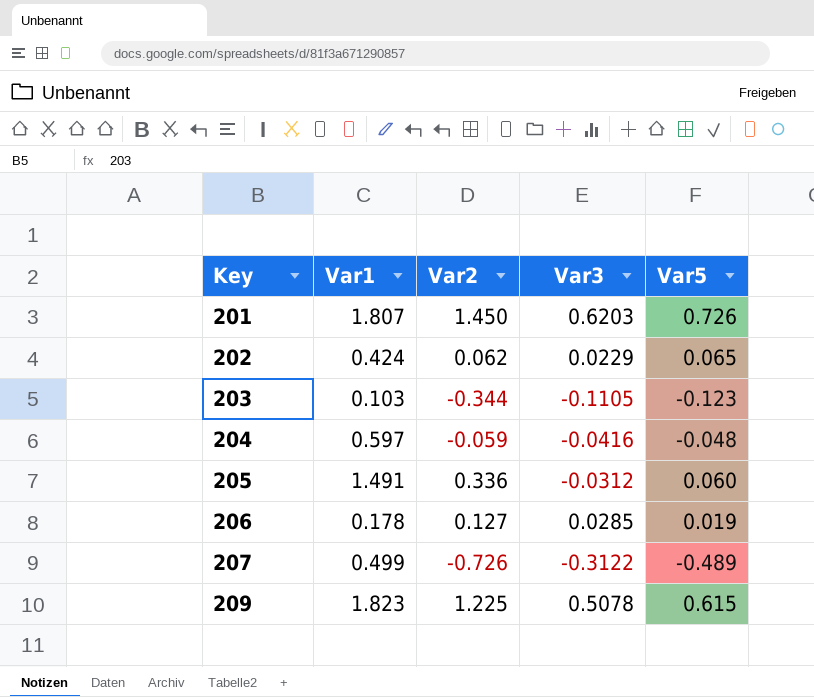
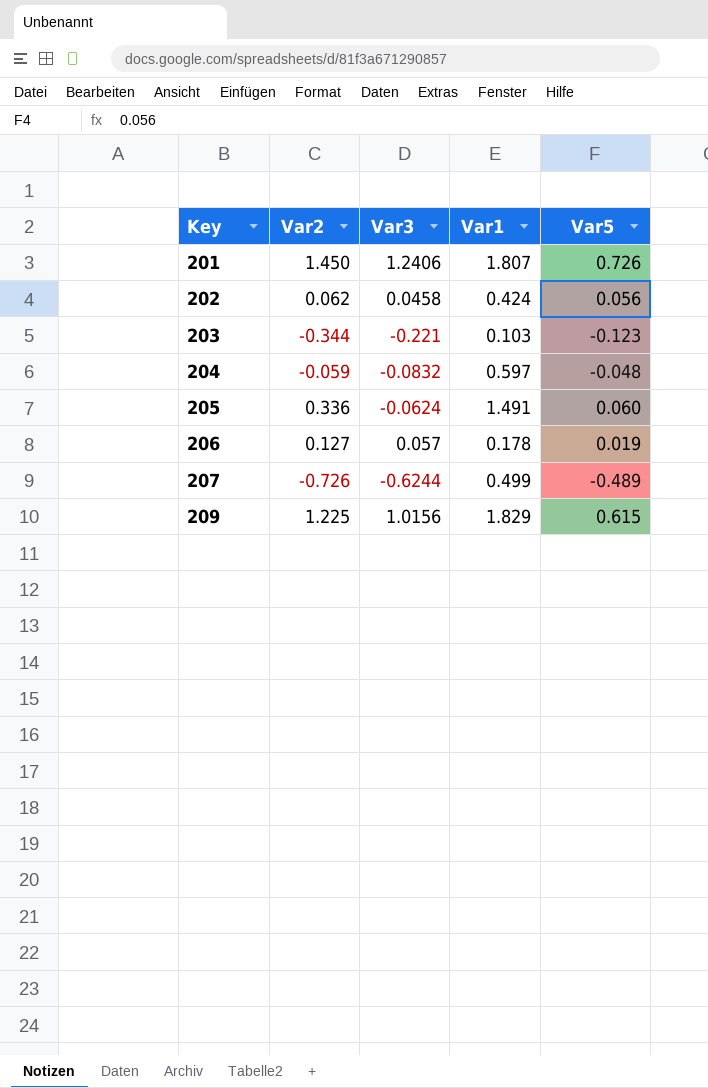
column Var1 | position: 2 -> 4
201 | Var3: 0.6203 -> 1.2406
202 | Var3: 0.0229 -> 0.0458
202 | Var5: 0.065 -> 0.056
203 | Var3: -0.1105 -> -0.221
204 | Var3: -0.0416 -> -0.0832
205 | Var3: -0.0312 -> -0.0624
206 | Var3: 0.0285 -> 0.057
207 | Var3: -0.3122 -> -0.6244
209 | Var3: 0.5078 -> 1.0156
209 | Var1: 1.823 -> 1.829

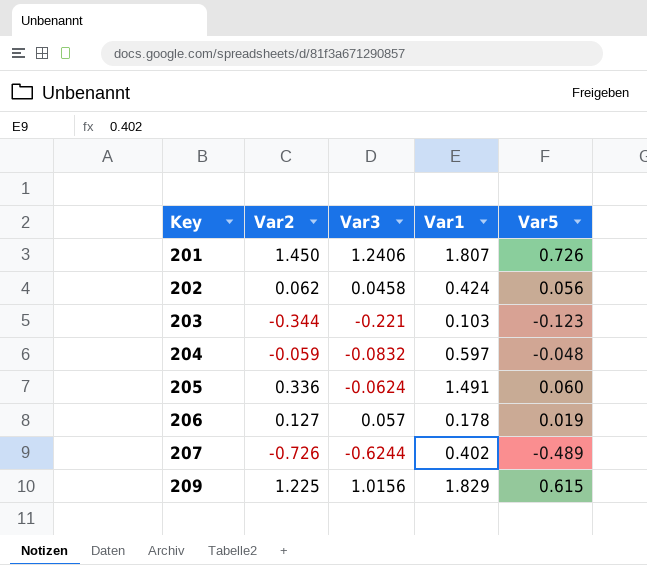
207 | Var1: 0.499 -> 0.402

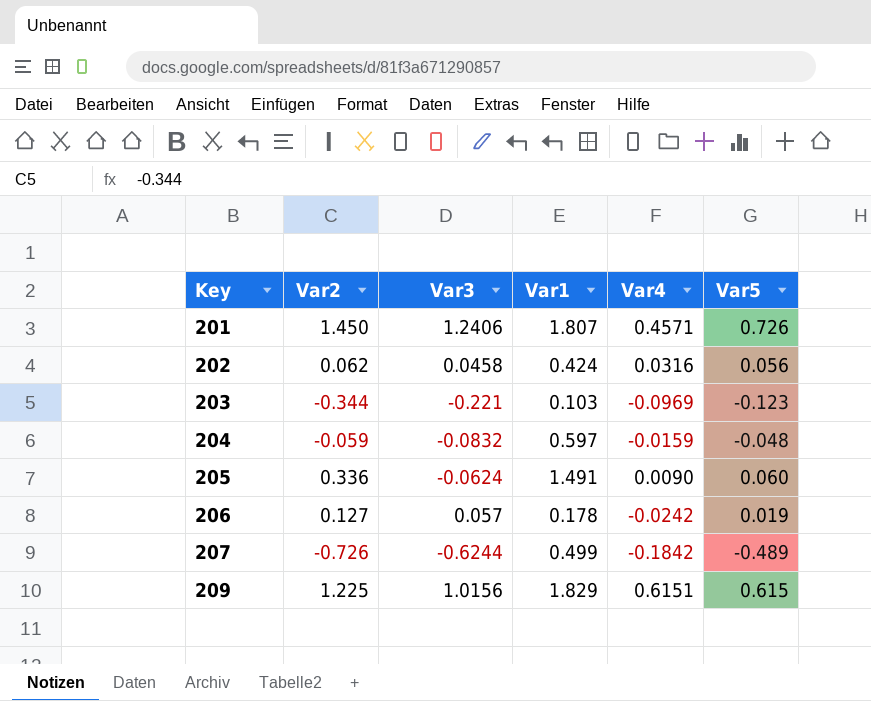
column Var4 | position: none -> 5
207 | Var1: 0.402 -> 0.499

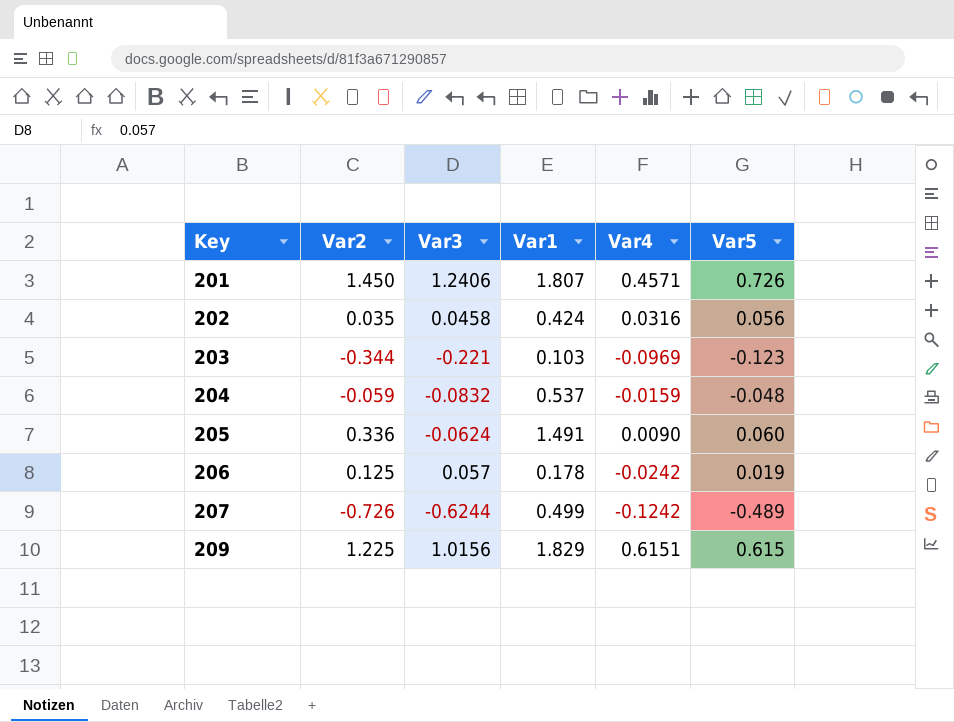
202 | Var2: 0.062 -> 0.035
204 | Var1: 0.597 -> 0.537
206 | Var2: 0.127 -> 0.125
207 | Var4: -0.1842 -> -0.1242

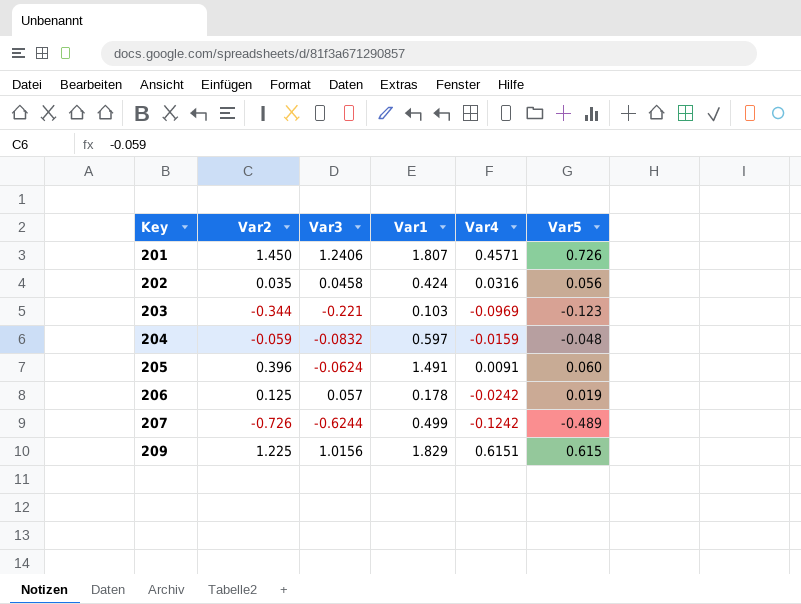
204 | Var1: 0.537 -> 0.597
205 | Var2: 0.336 -> 0.396
205 | Var4: 0.0090 -> 0.0091

